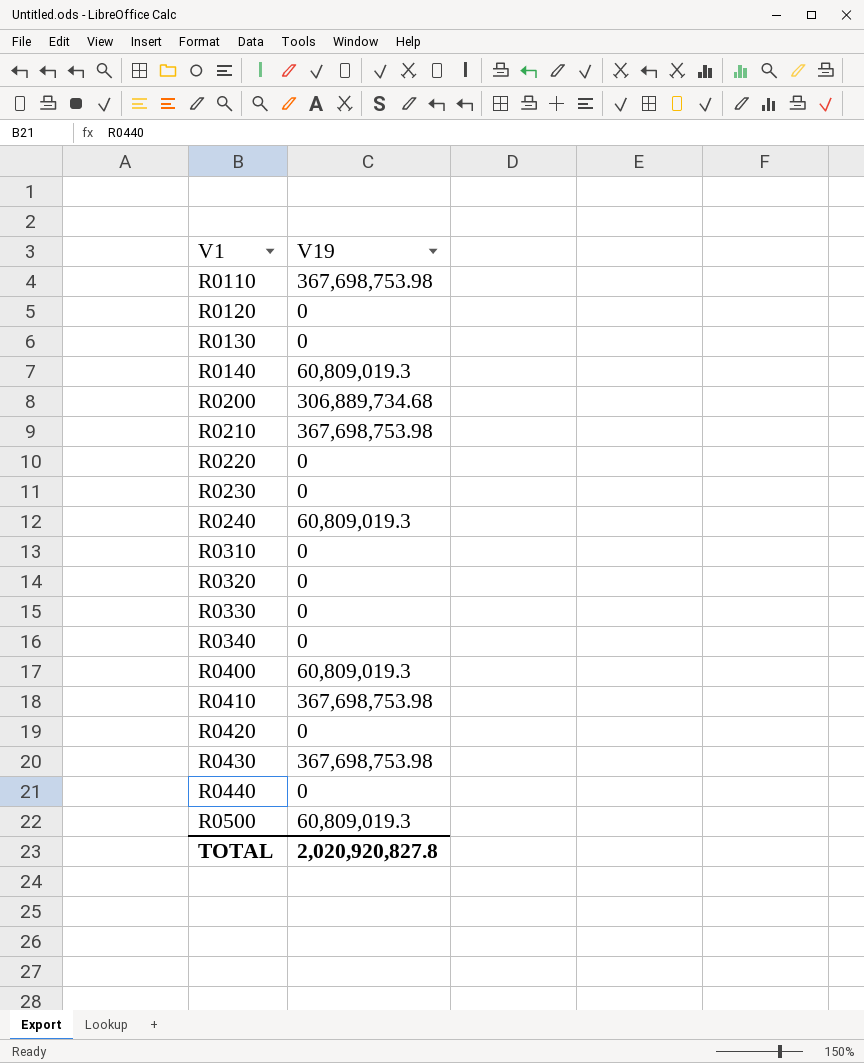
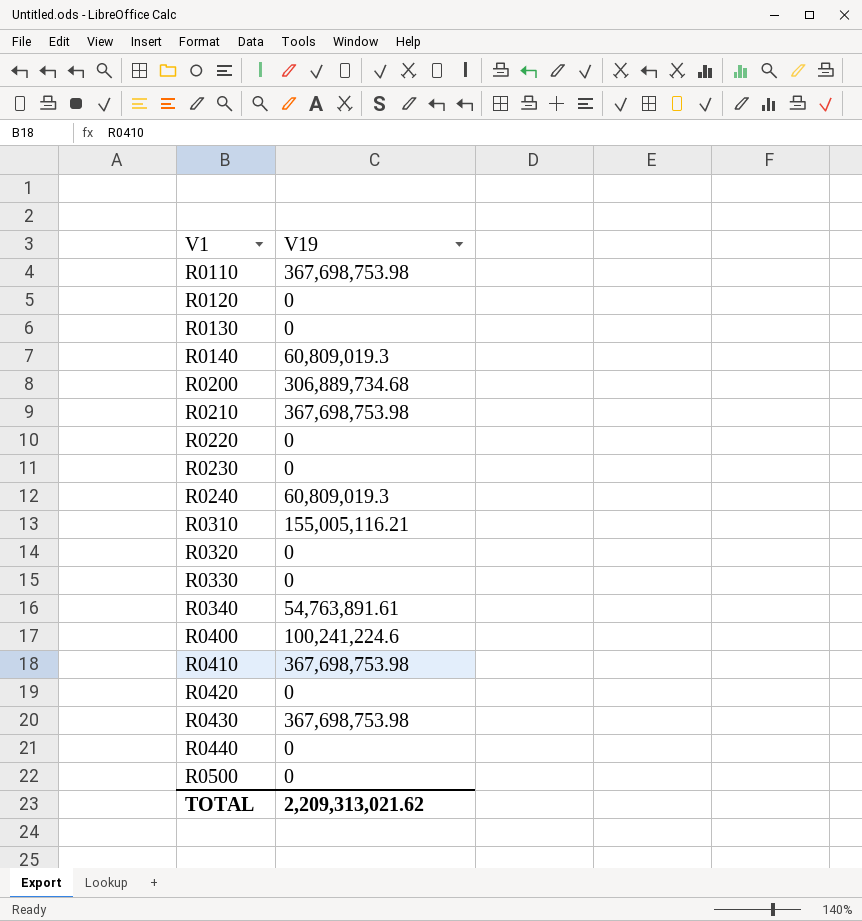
R0310 | V19: 0 -> 155,005,116.21
R0340 | V19: 0 -> 54,763,891.61
R0400 | V19: 60,809,019.3 -> 100,241,224.6
R0500 | V19: 60,809,019.3 -> 0
TOTAL | V19: 2,020,920,827.8 -> 2,209,313,021.62

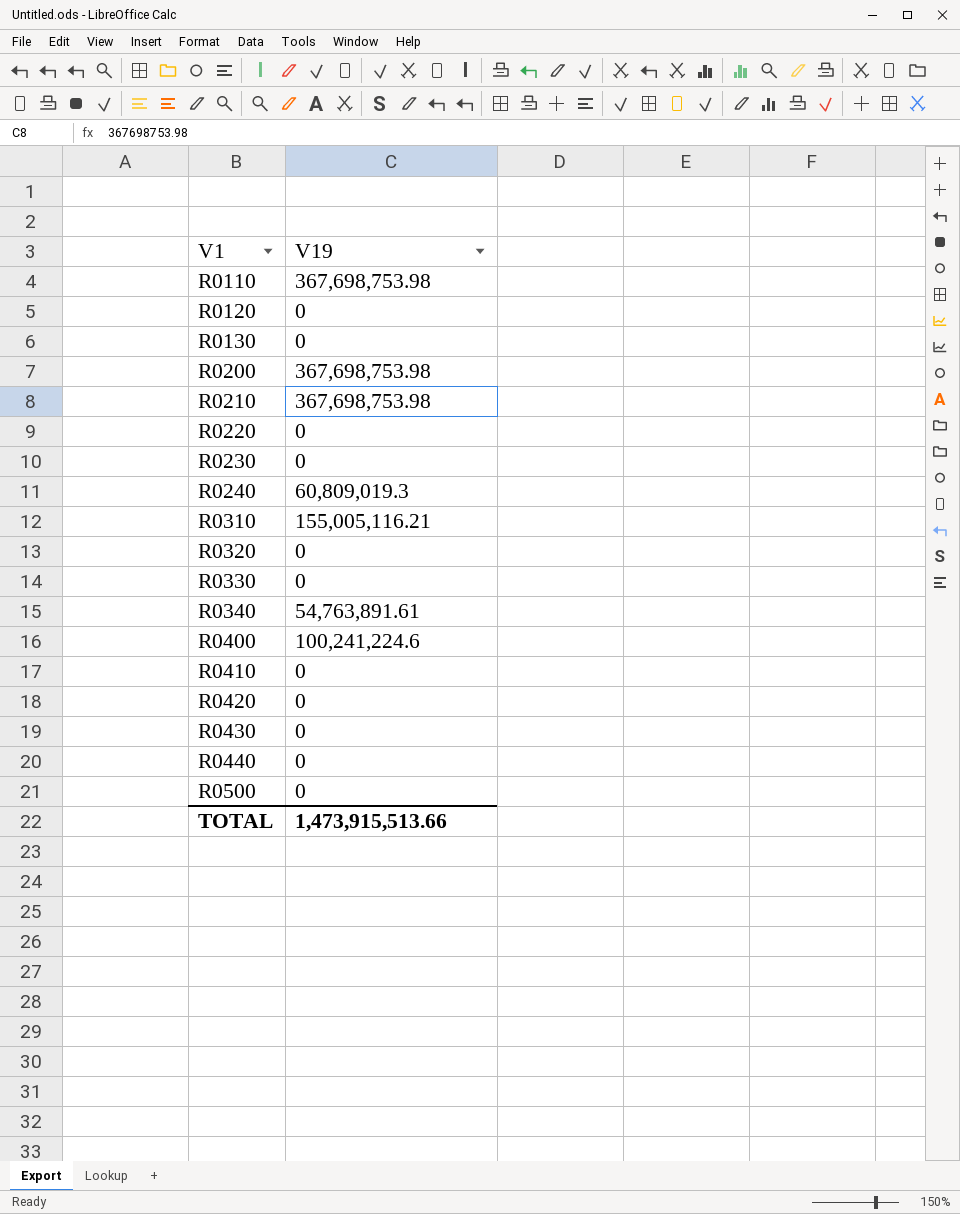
row R0140: 60,809,019.3 -> none
R0200 | V19: 306,889,734.68 -> 367,698,753.98
R0410 | V19: 367,698,753.98 -> 0
R0430 | V19: 367,698,753.98 -> 0
TOTAL | V19: 2,209,313,021.62 -> 1,473,915,513.66

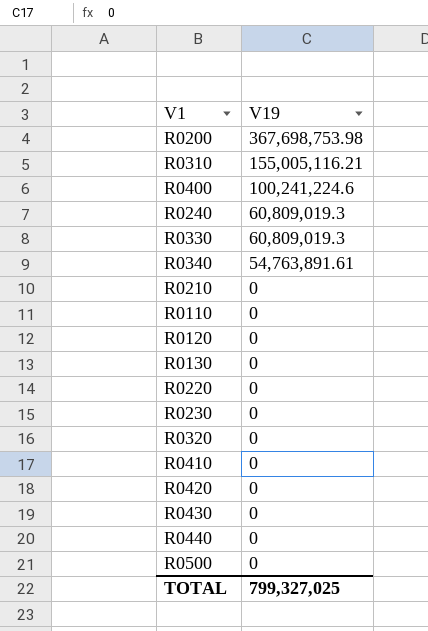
row order: V1 ascending -> V19 descending
R0330 | V19: 0 -> 60,809,019.3
R0210 | V19: 367,698,753.98 -> 0
R0110 | V19: 367,698,753.98 -> 0
TOTAL | V19: 1,473,915,513.66 -> 799,327,025

